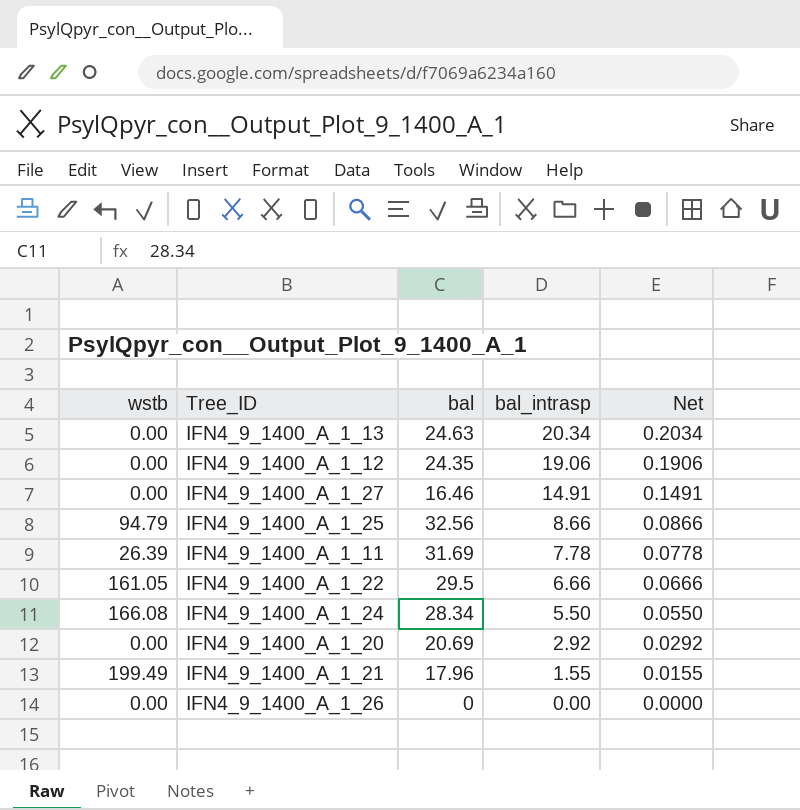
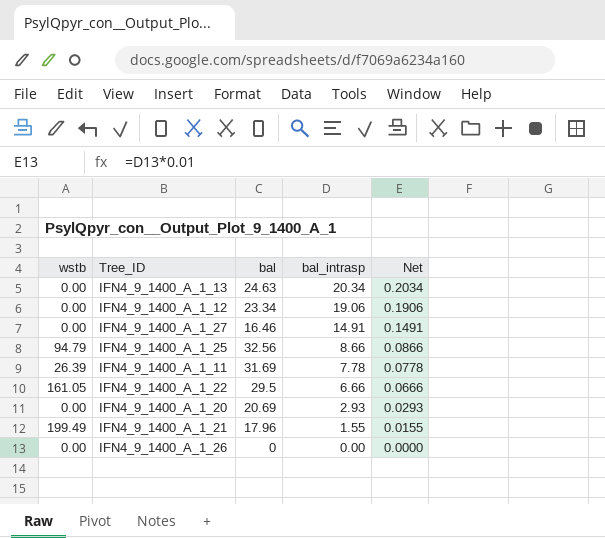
row IFN4_9_1400_A_1_24: 166.08 | 28.34 | 5.50 | 0.0550 -> none
IFN4_9_1400_A_1_12 | bal: 24.35 -> 23.34
IFN4_9_1400_A_1_20 | bal_intrasp: 2.92 -> 2.93
IFN4_9_1400_A_1_20 | Net: 0.0292 -> 0.0293

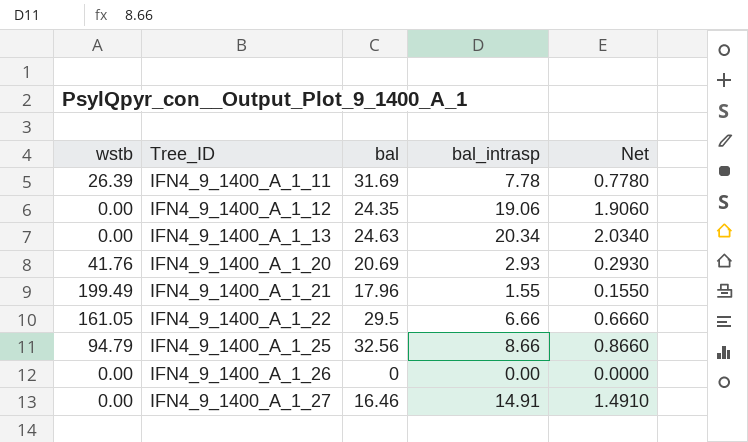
row order: bal_intrasp descending -> Tree_ID ascending
column Net | formula: [bal_intrasp] * 0.01 -> [bal_intrasp] * 0.1
IFN4_9_1400_A_1_12 | bal: 23.34 -> 24.35
IFN4_9_1400_A_1_20 | wstb: 0.00 -> 41.76

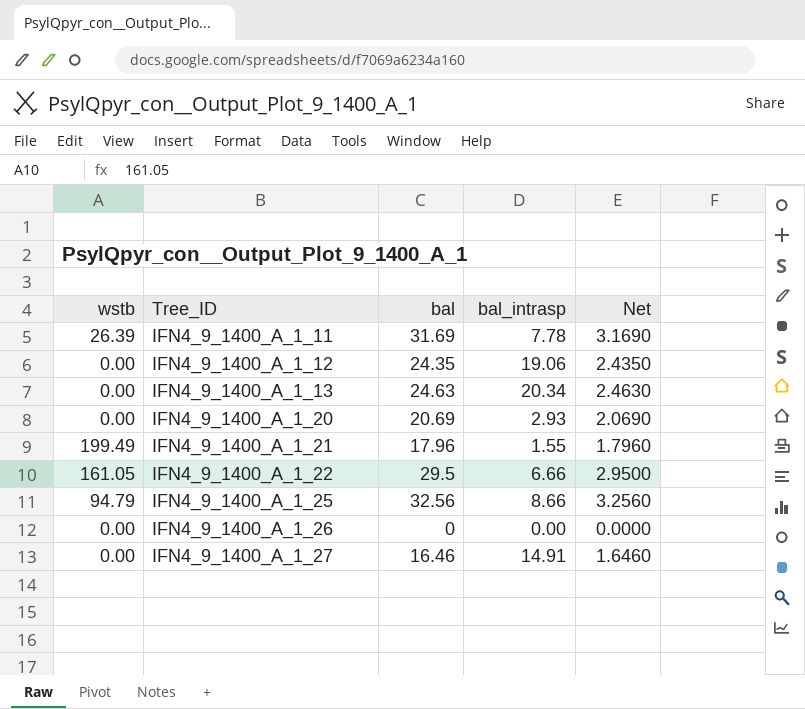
column Net | formula: [bal_intrasp] * 0.1 -> [bal] * 0.1
IFN4_9_1400_A_1_20 | wstb: 41.76 -> 0.00

